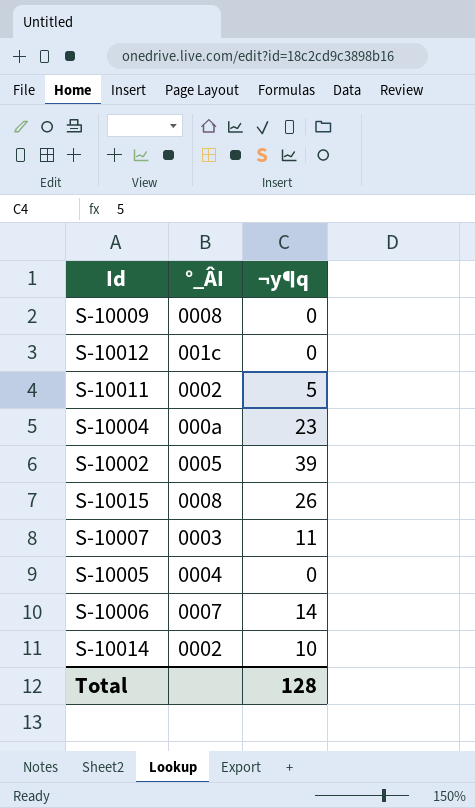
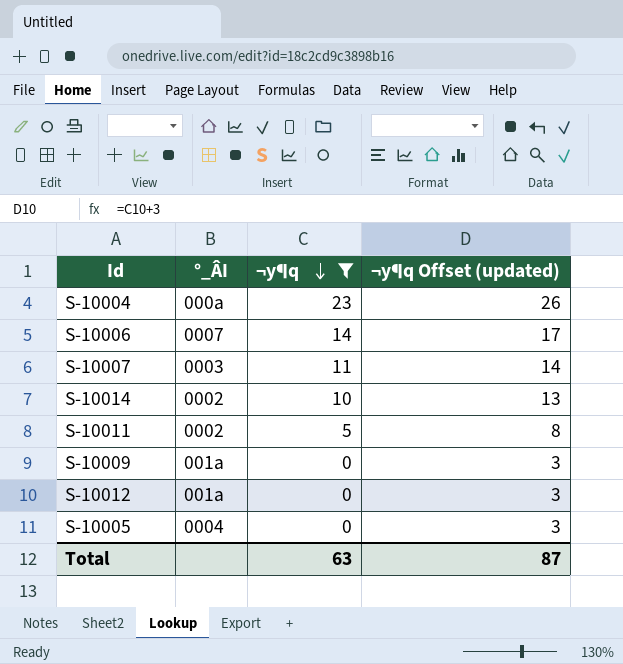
filter: none -> ¬y¶q <= 23
row order: none -> ¬y¶q descending
column ¬y¶q Offset (updated) | formula: none -> [¬y¶q] + 3
S-10009 | °_ÂI: 0008 -> 001a
S-10012 | °_ÂI: 001c -> 001a
Total | ¬y¶q: 128 -> 63

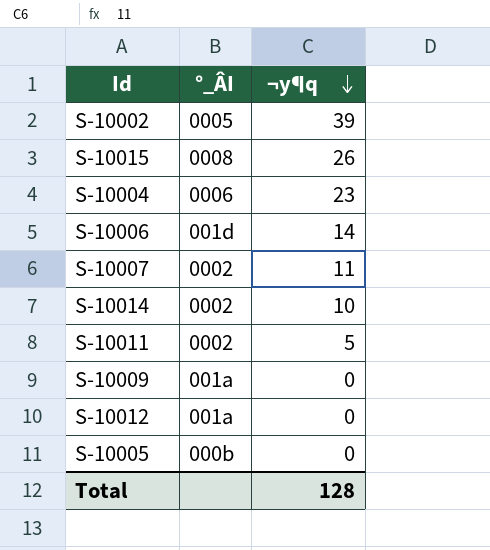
filter: ¬y¶q <= 23 -> none
column ¬y¶q Offset (updated) | formula: [¬y¶q] + 3 -> none
S-10004 | °_ÂI: 000a -> 0006
S-10006 | °_ÂI: 0007 -> 001d
S-10007 | °_ÂI: 0003 -> 0002
S-10005 | °_ÂI: 0004 -> 000b
Total | ¬y¶q: 63 -> 128

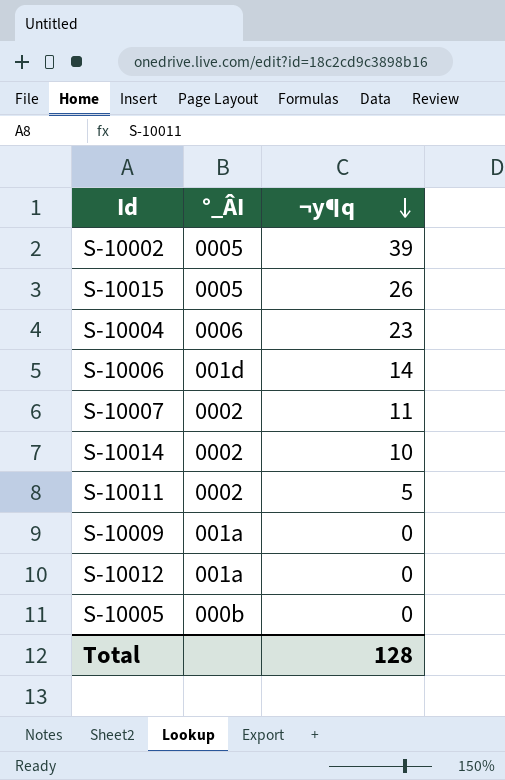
S-10015 | °_ÂI: 0008 -> 0005

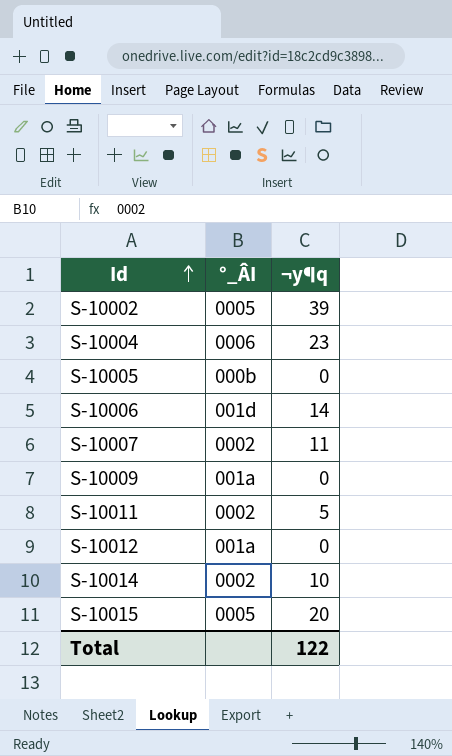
row order: ¬y¶q descending -> Id ascending
S-10015 | ¬y¶q: 26 -> 20
Total | ¬y¶q: 128 -> 122

